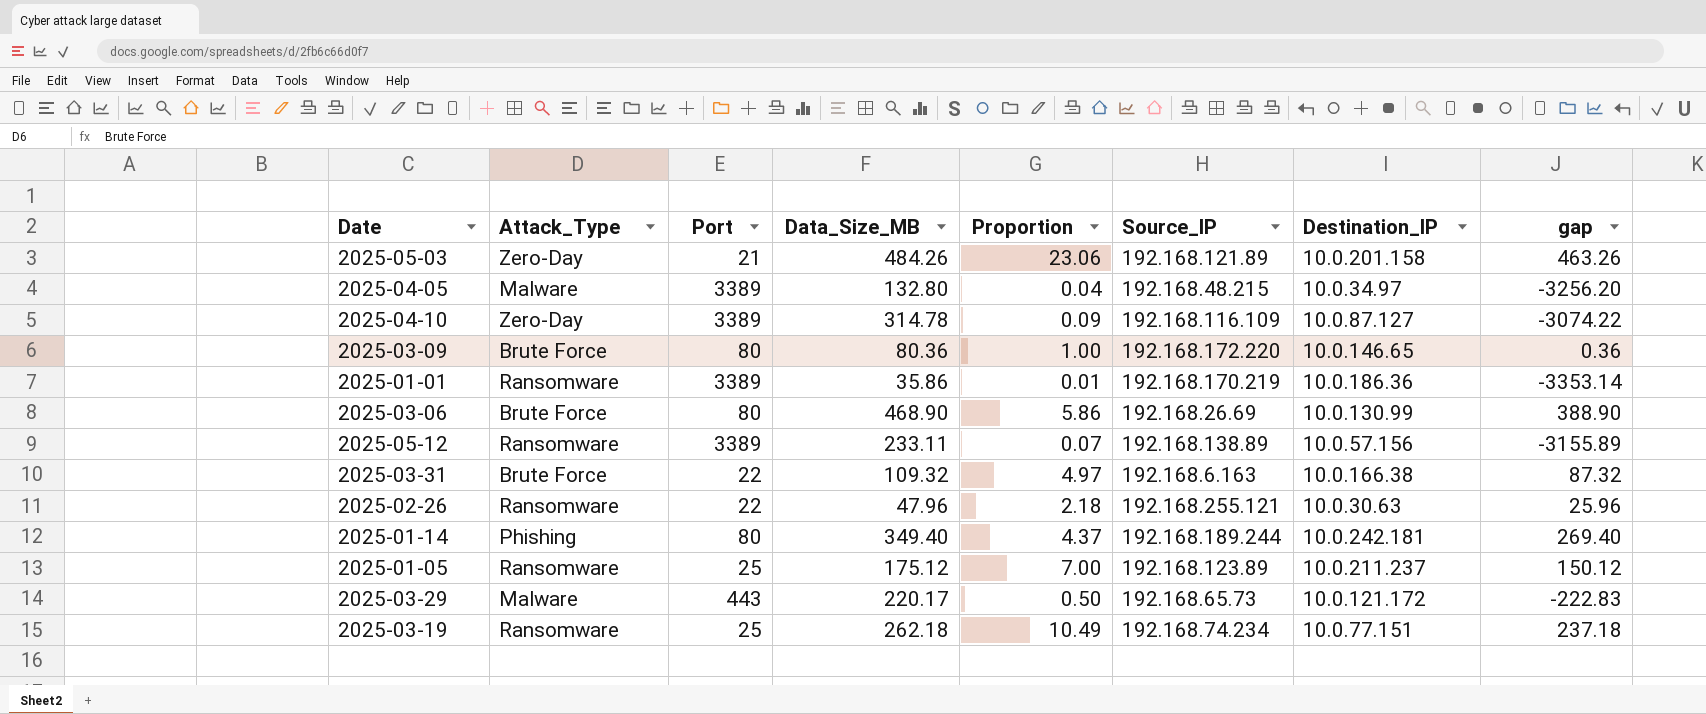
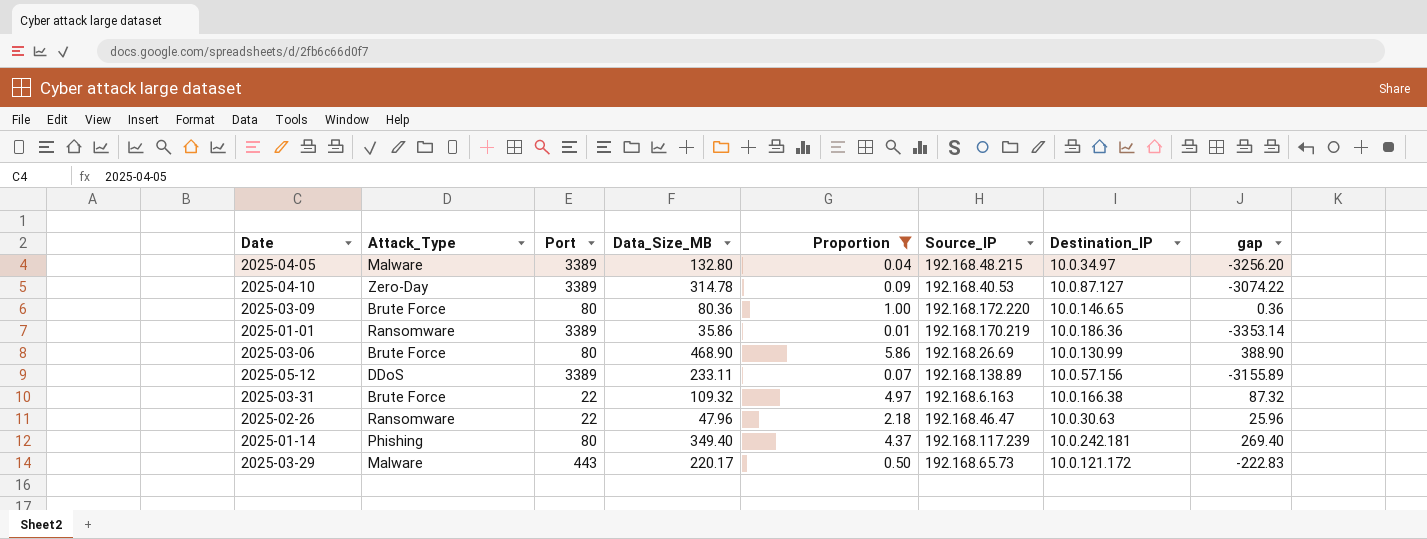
filter: none -> Proportion <= 5.86
2025-04-10 | Source_IP: 192.168.116.109 -> 192.168.40.53
2025-05-12 | Attack_Type: Ransomware -> DDoS
2025-02-26 | Source_IP: 192.168.255.121 -> 192.168.46.47
2025-01-14 | Source_IP: 192.168.189.244 -> 192.168.117.239

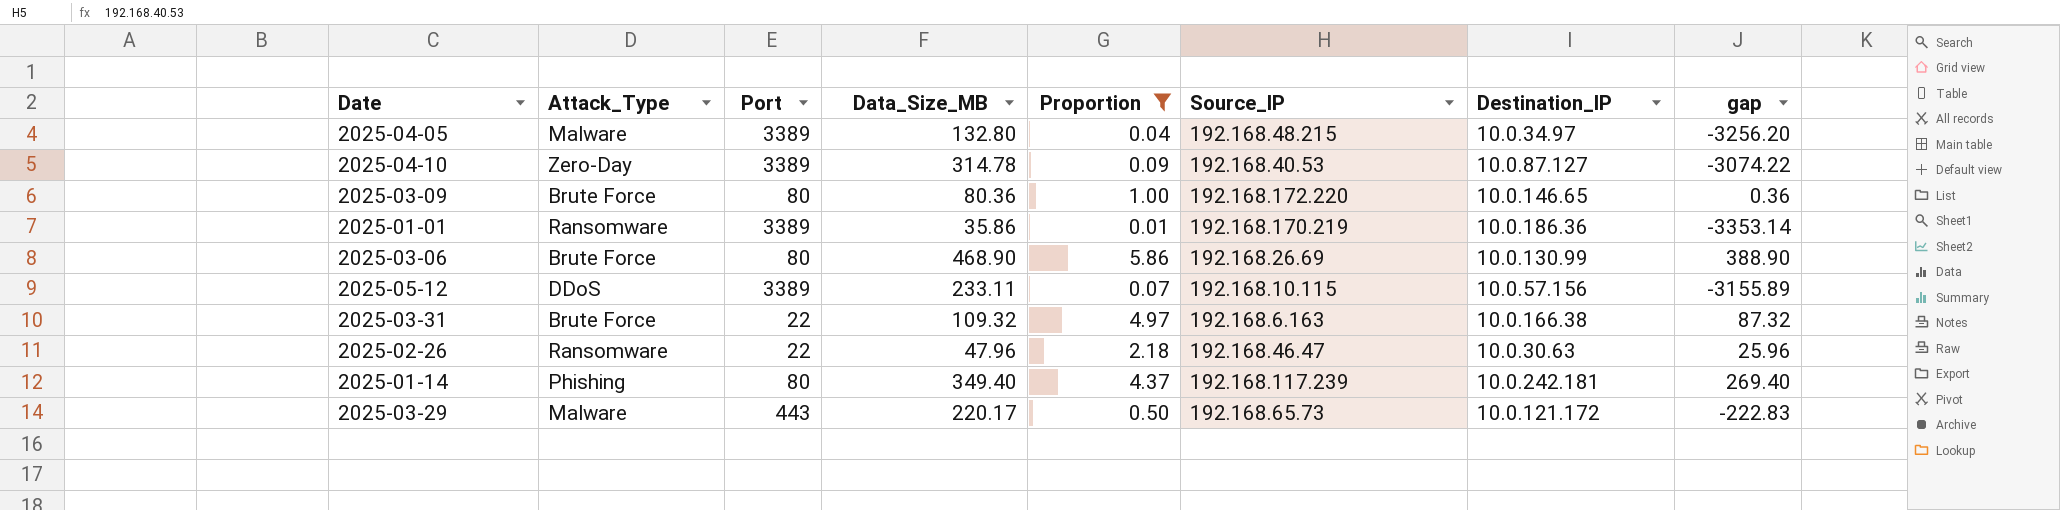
2025-05-12 | Source_IP: 192.168.138.89 -> 192.168.10.115

